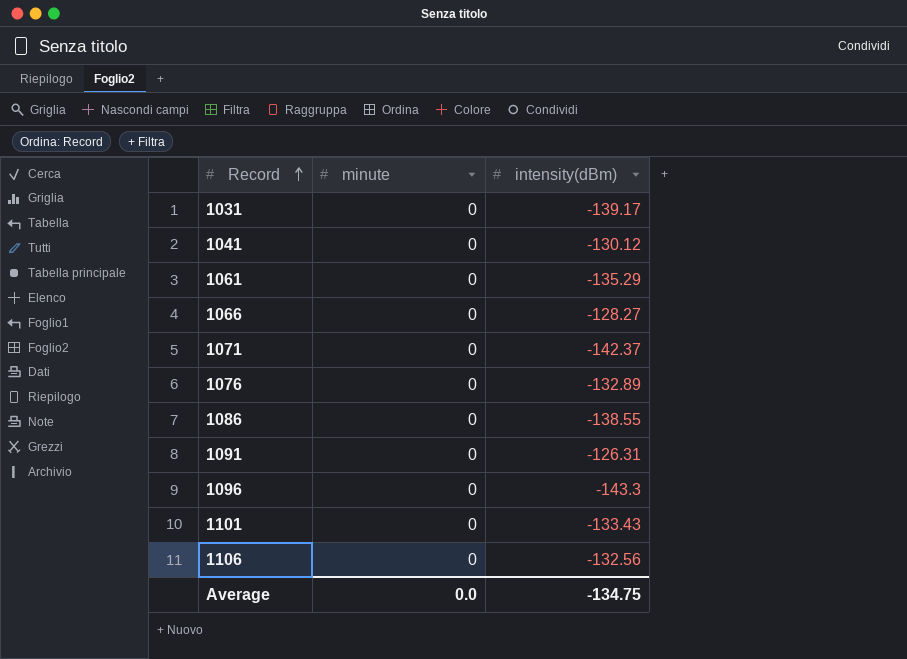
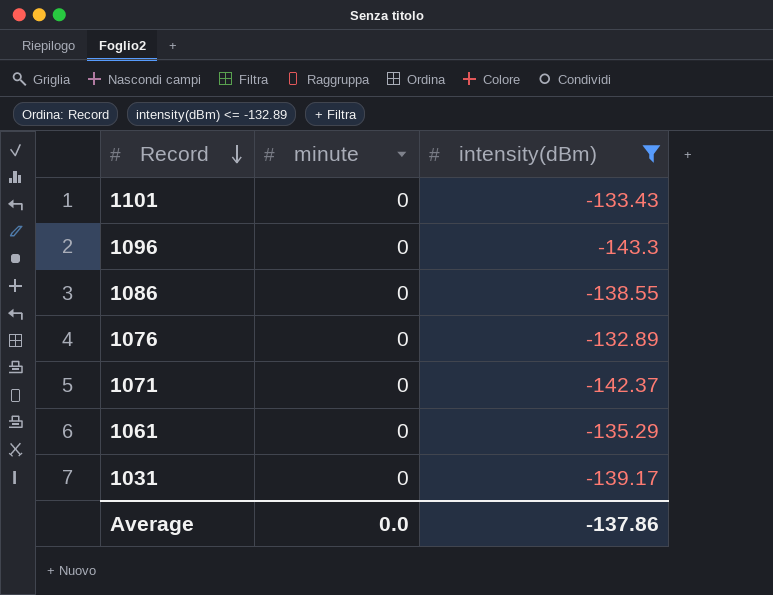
filter: none -> intensity(dBm) <= -132.89
row order: Record ascending -> Record descending
Average | intensity(dBm): -134.75 -> -137.86

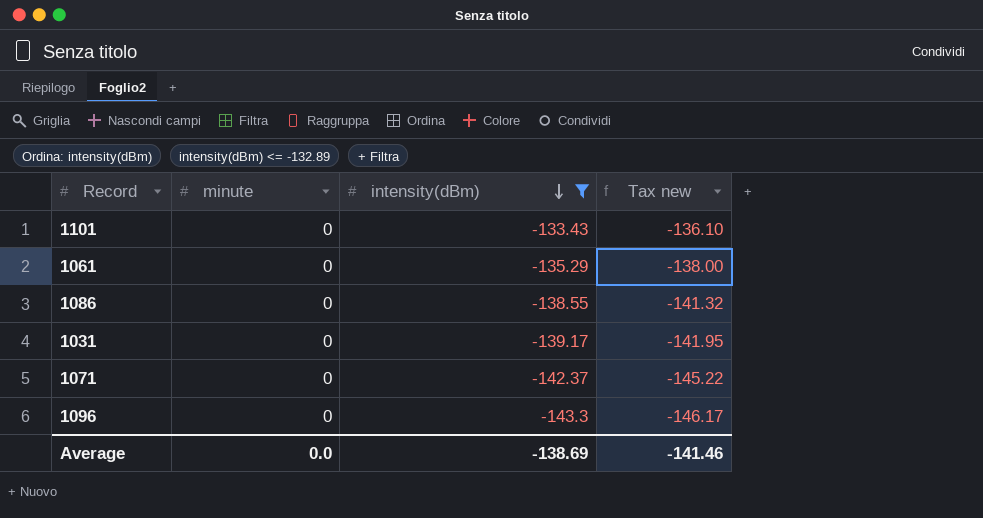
row order: Record descending -> intensity(dBm) descending
column Tax new | formula: none -> [intensity(dBm)] * 1.02
row 1076: 0 | -132.89 -> none
Average | intensity(dBm): -137.86 -> -138.69

